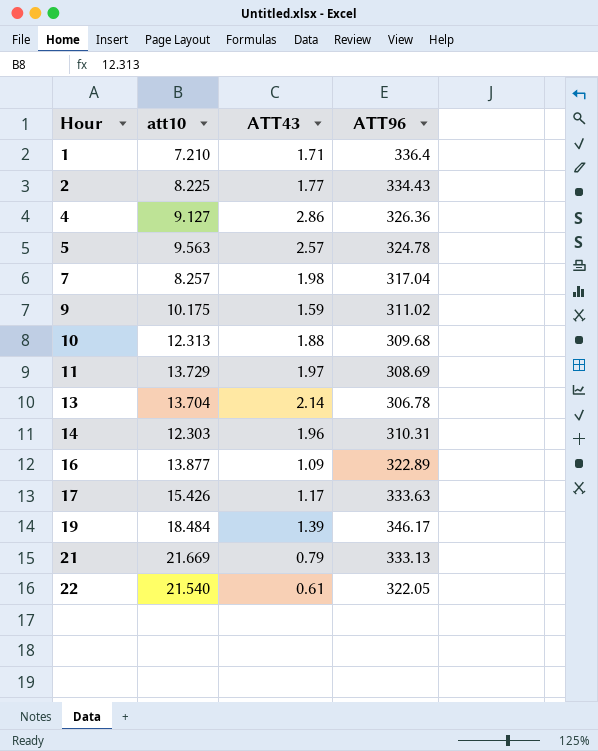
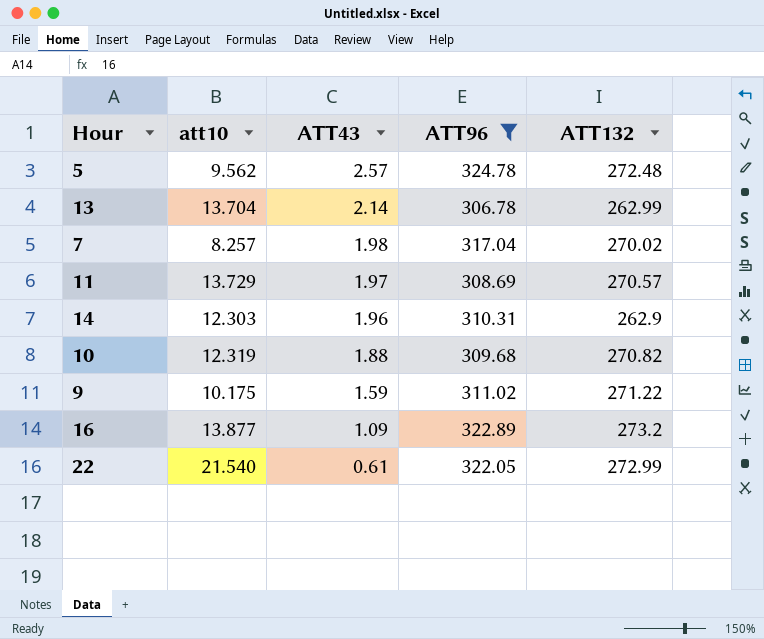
filter: none -> ATT96 <= 324.78
row order: Hour ascending -> ATT43 descending
column ATT132 | position: none -> 5
5 | att10: 9.563 -> 9.562
10 | att10: 12.313 -> 12.319

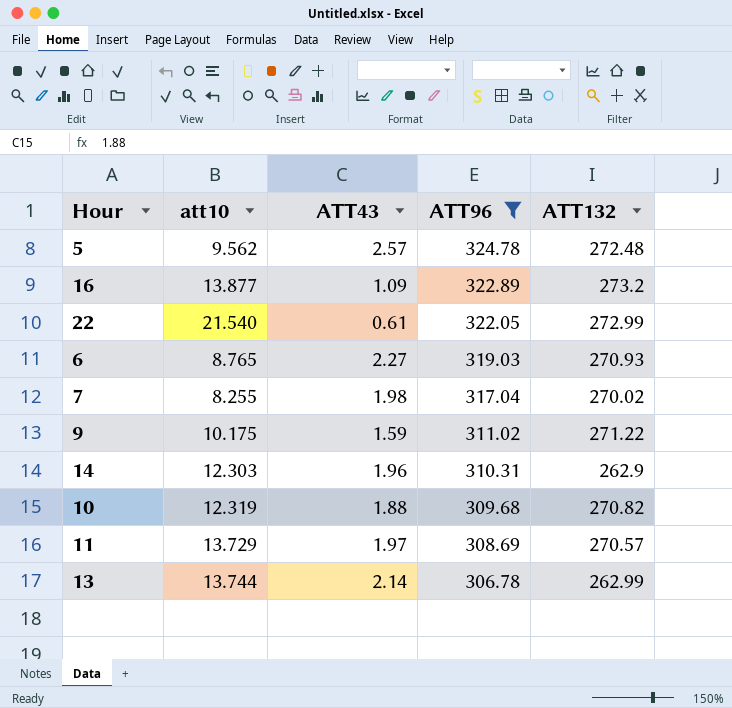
row order: ATT43 descending -> ATT96 descending
row 6: none -> 8.765 | 2.27 | 319.03 | 270.93
7 | att10: 8.257 -> 8.255
13 | att10: 13.704 -> 13.744

